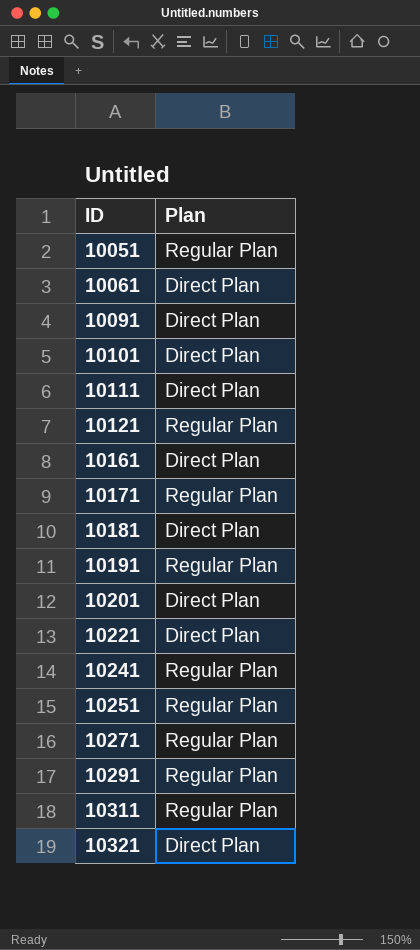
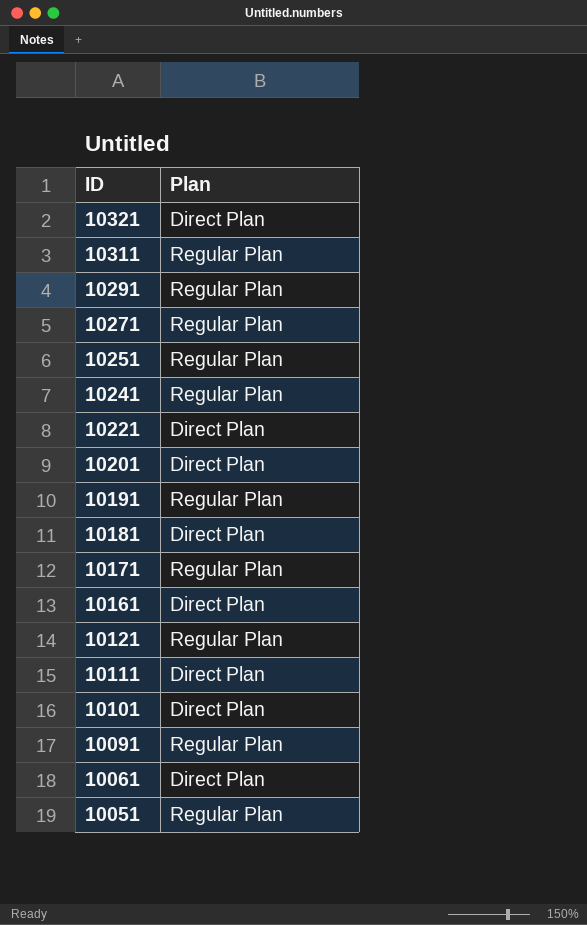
row order: ID ascending -> ID descending
10091 | Plan: Direct Plan -> Regular Plan

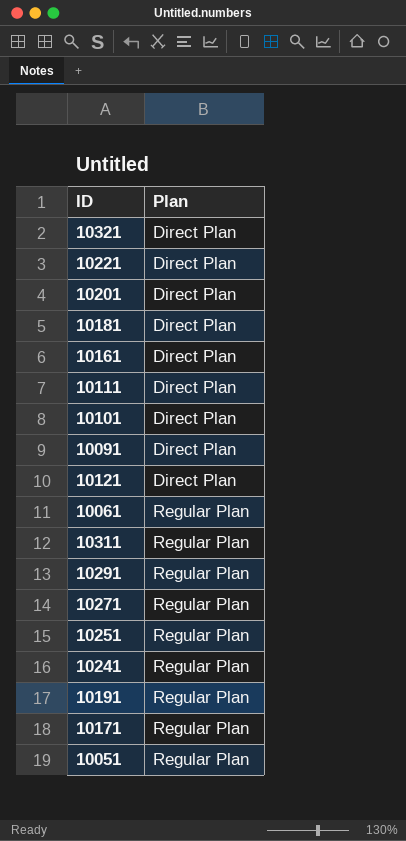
row order: ID descending -> Plan ascending
10091 | Plan: Regular Plan -> Direct Plan
10121 | Plan: Regular Plan -> Direct Plan
10061 | Plan: Direct Plan -> Regular Plan

